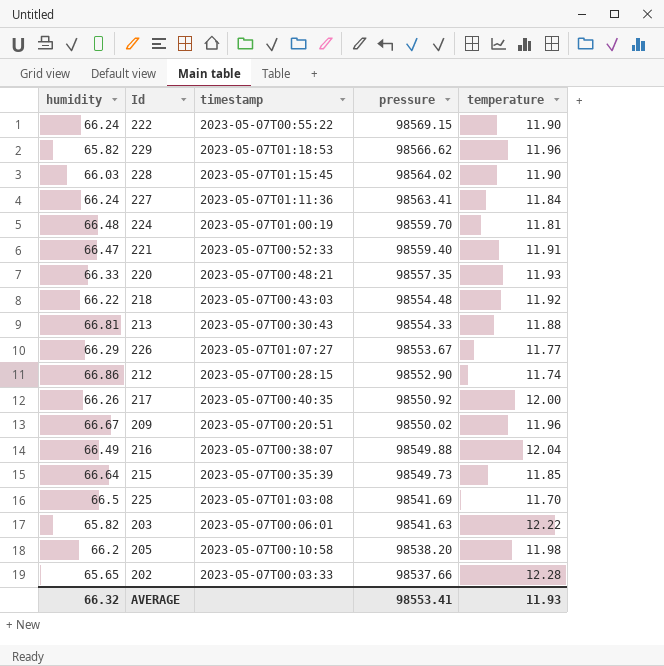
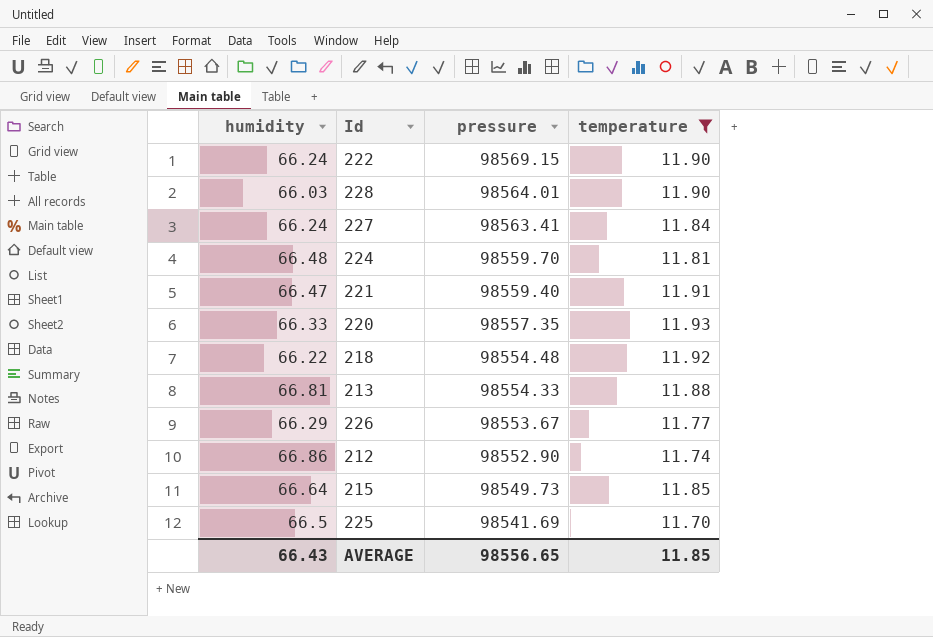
filter: none -> temperature <= 11.93
column timestamp | position: 3 -> none
228 | pressure: 98564.02 -> 98564.01
AVERAGE | humidity: 66.32 -> 66.43
AVERAGE | pressure: 98553.41 -> 98556.65
AVERAGE | temperature: 11.93 -> 11.85

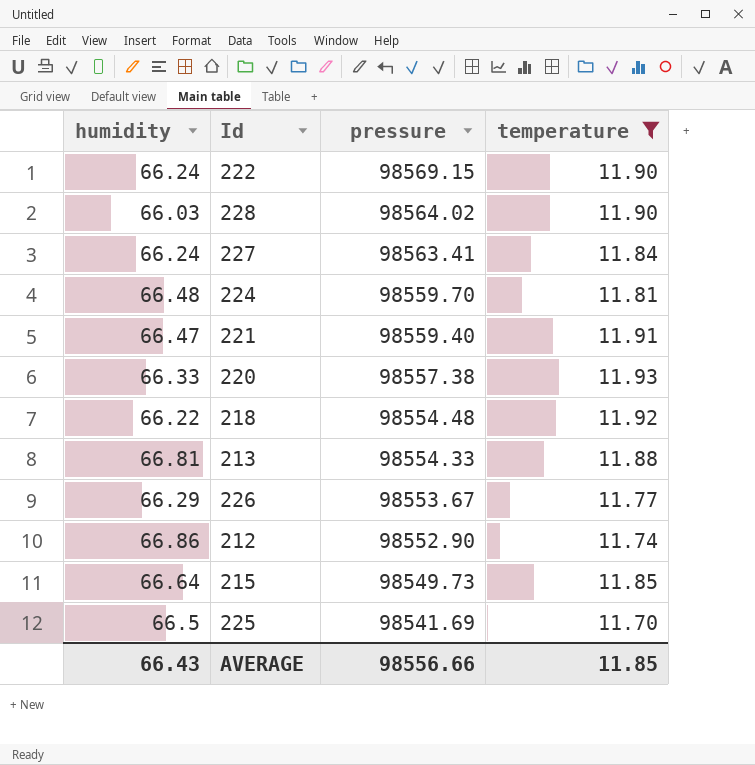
228 | pressure: 98564.01 -> 98564.02
220 | pressure: 98557.35 -> 98557.38
AVERAGE | pressure: 98556.65 -> 98556.66

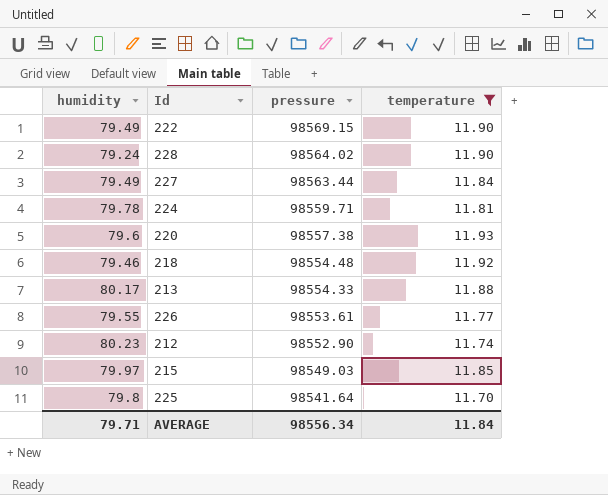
row 221: 66.47 | 98559.40 | 11.91 -> none
222 | humidity: 66.24 -> 79.49
228 | humidity: 66.03 -> 79.24
227 | humidity: 66.24 -> 79.49
227 | pressure: 98563.41 -> 98563.44
224 | humidity: 66.48 -> 79.78
224 | pressure: 98559.70 -> 98559.71
220 | humidity: 66.33 -> 79.6
218 | humidity: 66.22 -> 79.46
213 | humidity: 66.81 -> 80.17
226 | humidity: 66.29 -> 79.55
226 | pressure: 98553.67 -> 98553.61
212 | humidity: 66.86 -> 80.23
215 | humidity: 66.64 -> 79.97
215 | pressure: 98549.73 -> 98549.03
225 | humidity: 66.5 -> 79.8
225 | pressure: 98541.69 -> 98541.64
AVERAGE | humidity: 66.43 -> 79.71
AVERAGE | pressure: 98556.66 -> 98556.34
AVERAGE | temperature: 11.85 -> 11.84

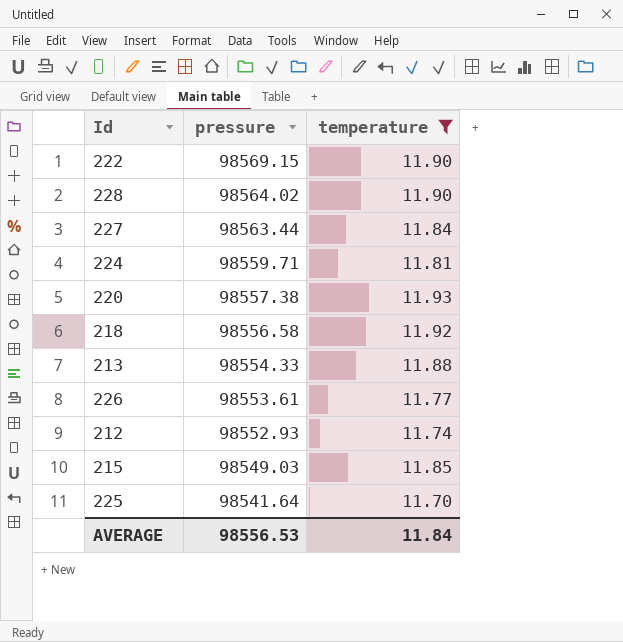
column humidity | position: 1 -> none
218 | pressure: 98554.48 -> 98556.58
212 | pressure: 98552.90 -> 98552.93
AVERAGE | pressure: 98556.34 -> 98556.53

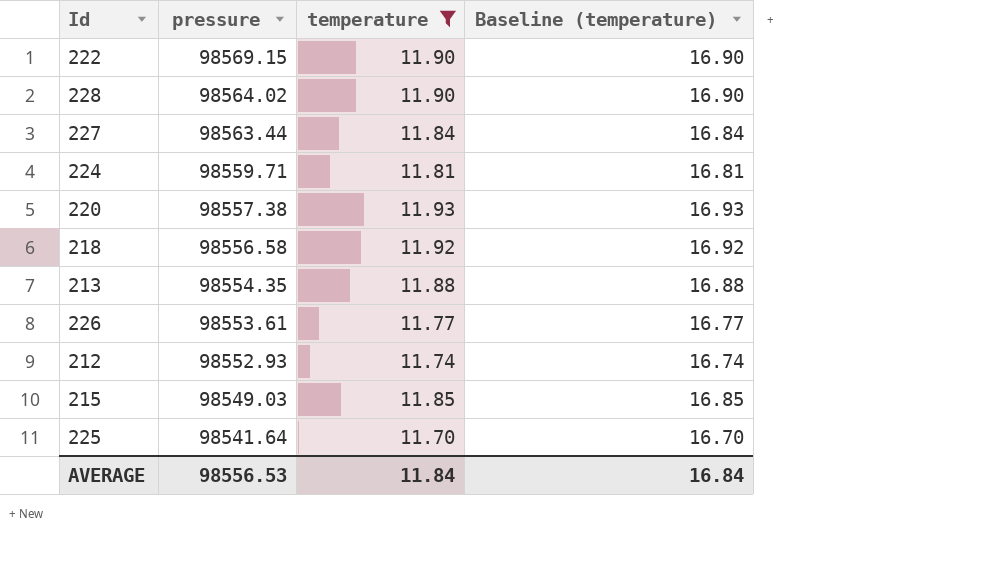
column Baseline (temperature) | formula: none -> [temperature] + 5
213 | pressure: 98554.33 -> 98554.35

